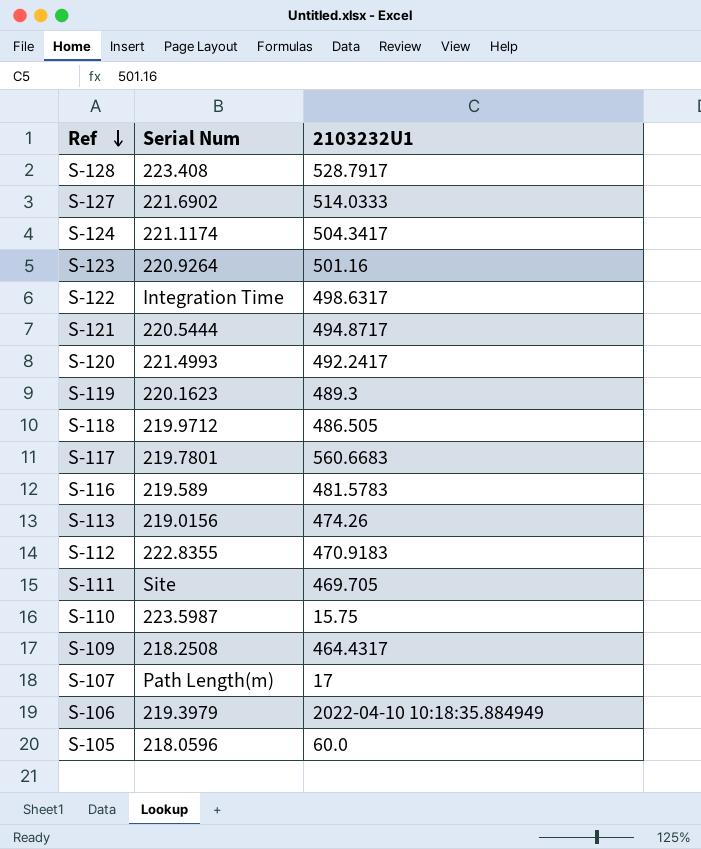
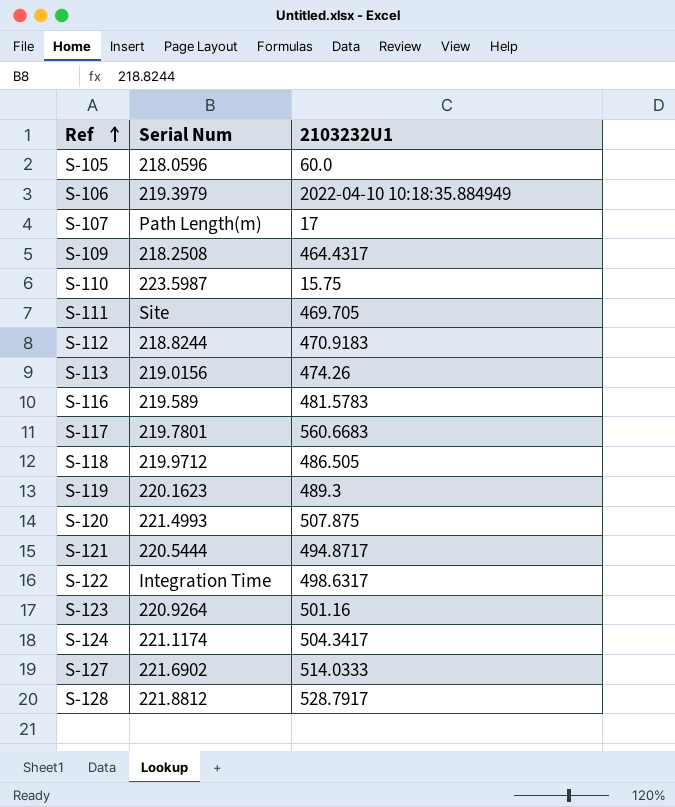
row order: Ref descending -> Ref ascending
S-112 | Serial Num: 222.8355 -> 218.8244
S-120 | 2103232U1: 492.2417 -> 507.875
S-128 | Serial Num: 223.408 -> 221.8812

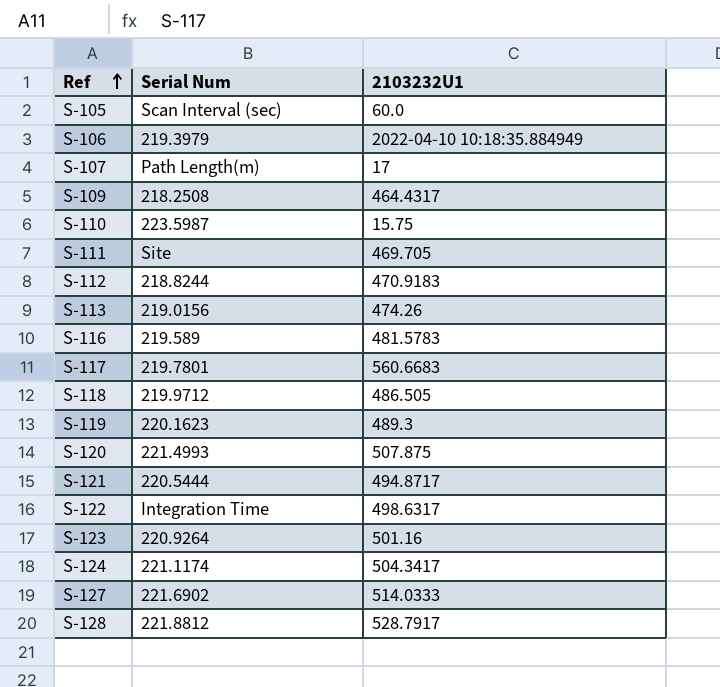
S-105 | Serial Num: 218.0596 -> Scan Interval (sec)

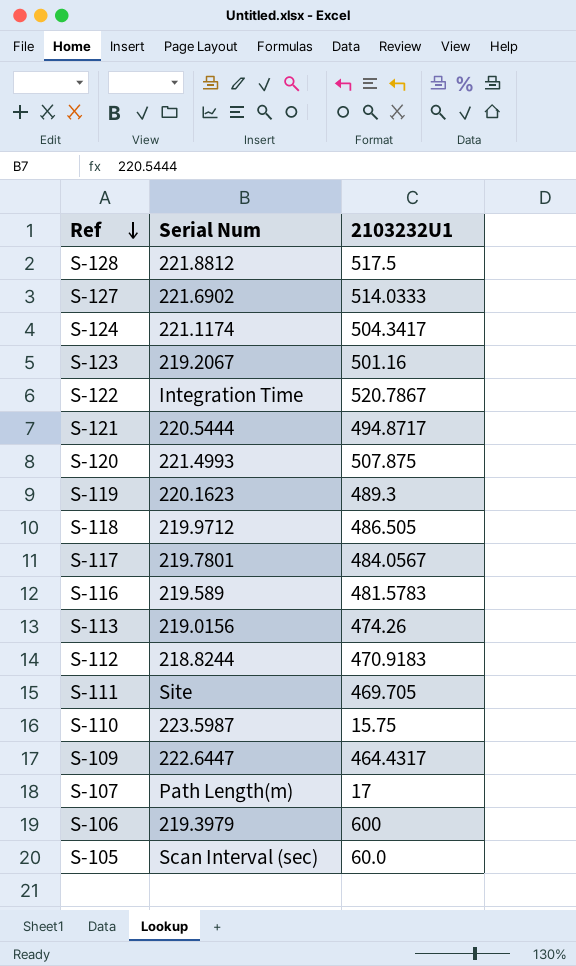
row order: Ref ascending -> Ref descending
S-128 | 2103232U1: 528.7917 -> 517.5
S-123 | Serial Num: 220.9264 -> 219.2067
S-122 | 2103232U1: 498.6317 -> 520.7867
S-117 | 2103232U1: 560.6683 -> 484.0567
S-109 | Serial Num: 218.2508 -> 222.6447
S-106 | 2103232U1: 2022-04-10 10:18:35.884949 -> 600

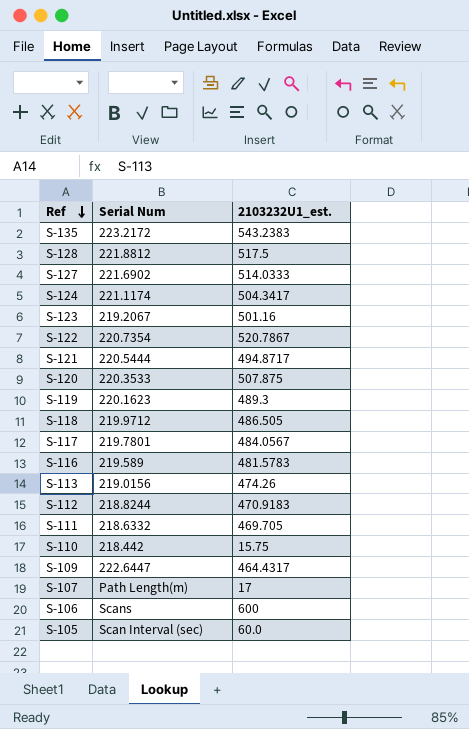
column name: 2103232U1 -> 2103232U1_est.
row S-135: none -> 223.2172 | 543.2383
S-122 | Serial Num: Integration Time -> 220.7354
S-120 | Serial Num: 221.4993 -> 220.3533
S-111 | Serial Num: Site -> 218.6332
S-110 | Serial Num: 223.5987 -> 218.442
S-106 | Serial Num: 219.3979 -> Scans

